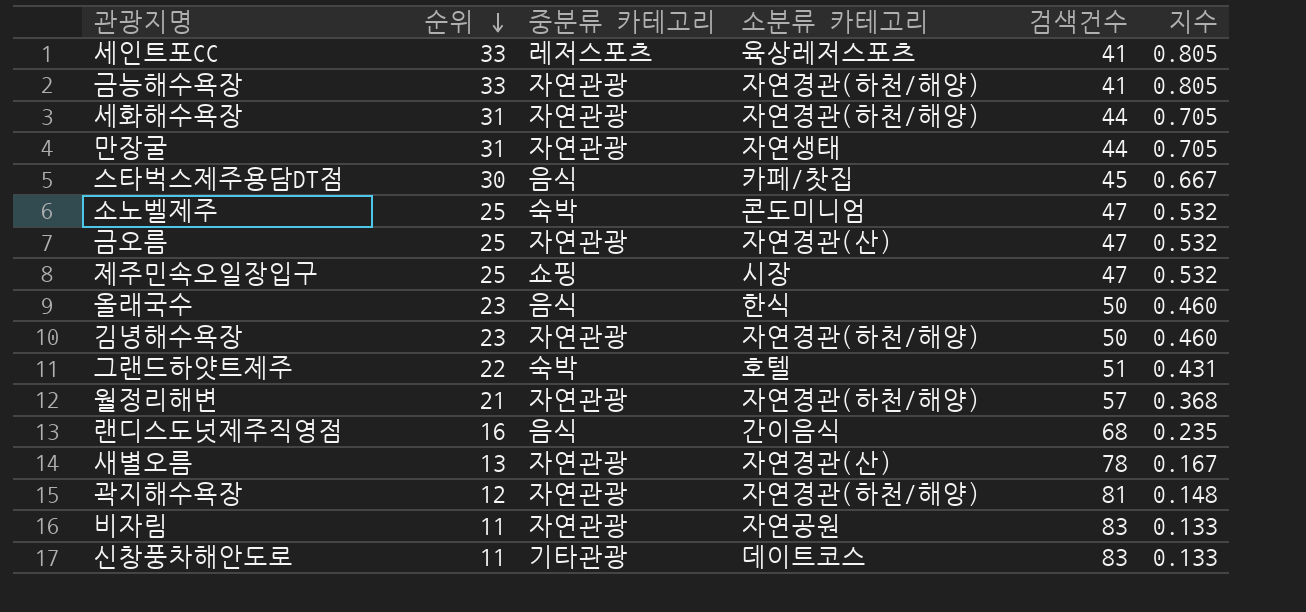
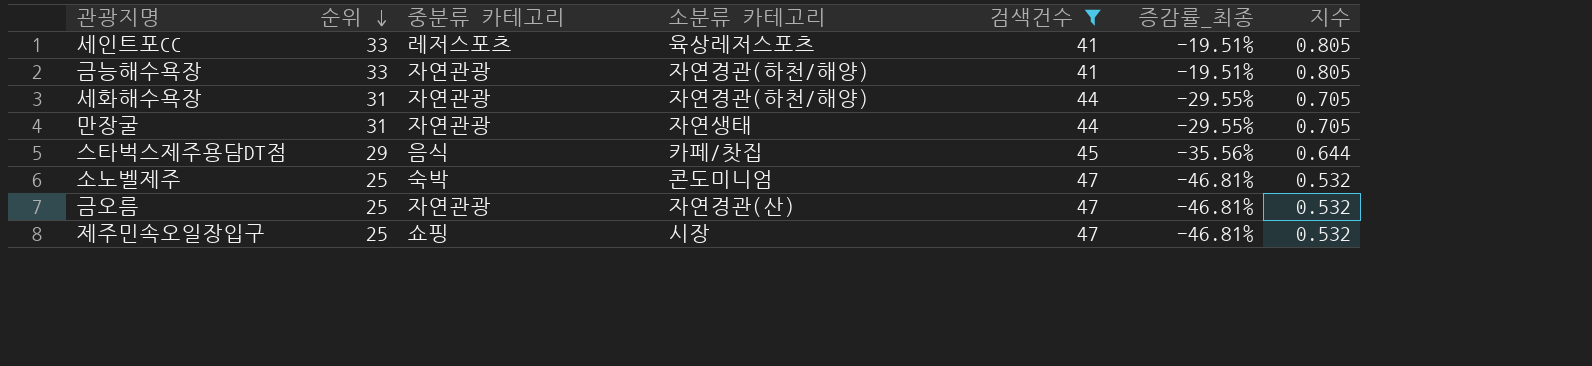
filter: none -> 검색건수 <= 47
column 증감률_최종 | formula: none -> ([순위] - [검색건수]) / [검색건수]
스타벅스제주용담DT점 | 순위: 30 -> 29
스타벅스제주용담DT점 | 지수: 0.667 -> 0.644

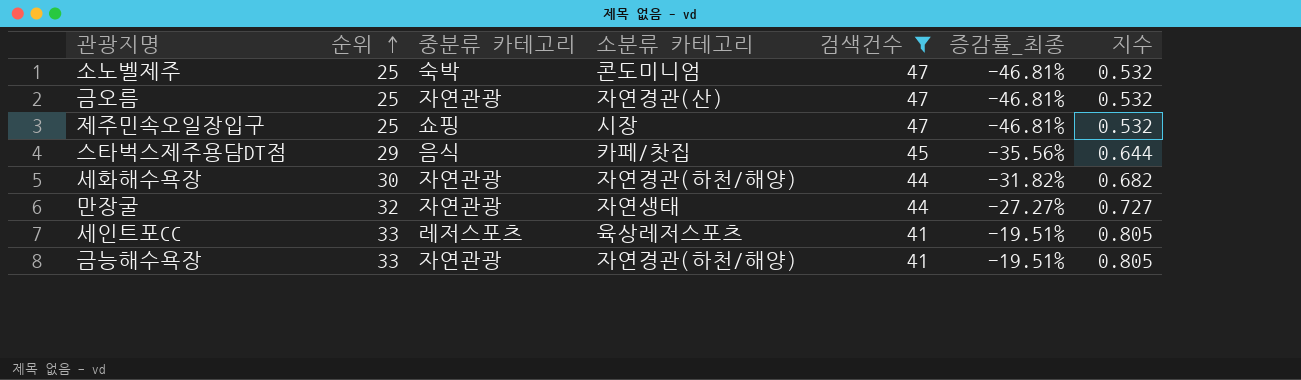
row order: 순위 descending -> 순위 ascending
세화해수욕장 | 순위: 31 -> 30
세화해수욕장 | 증감률_최종: -29.55% -> -31.82%
세화해수욕장 | 지수: 0.705 -> 0.682
만장굴 | 순위: 31 -> 32
만장굴 | 증감률_최종: -29.55% -> -27.27%
만장굴 | 지수: 0.705 -> 0.727

